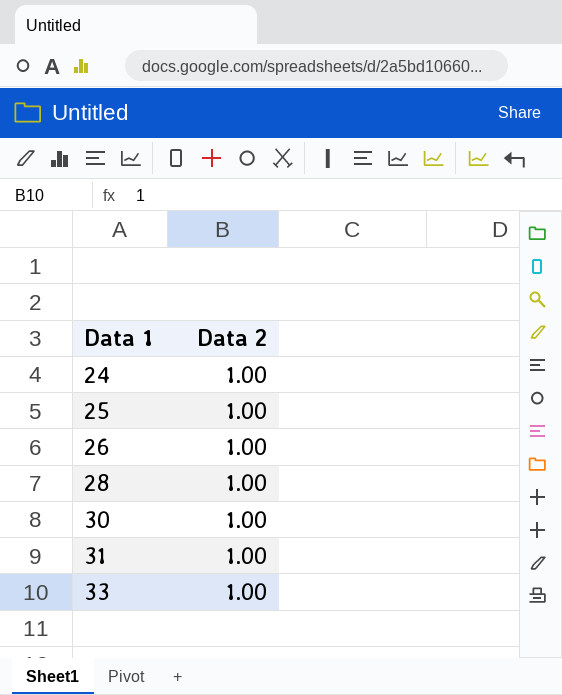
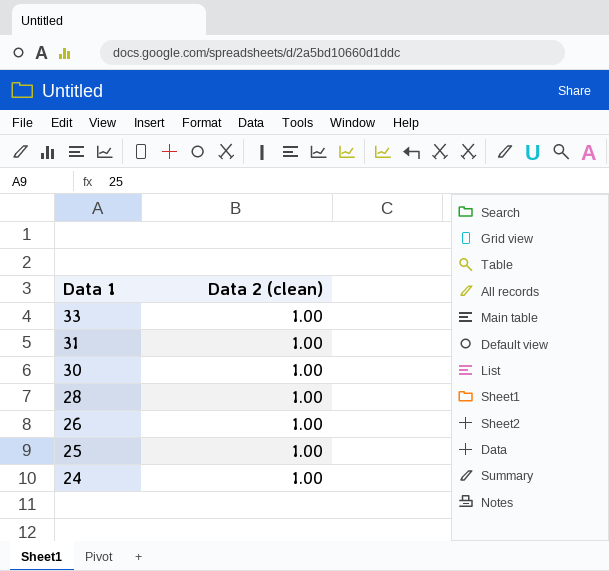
row order: Data 1 ascending -> Data 1 descending
column name: Data 2 -> Data 2 (clean)

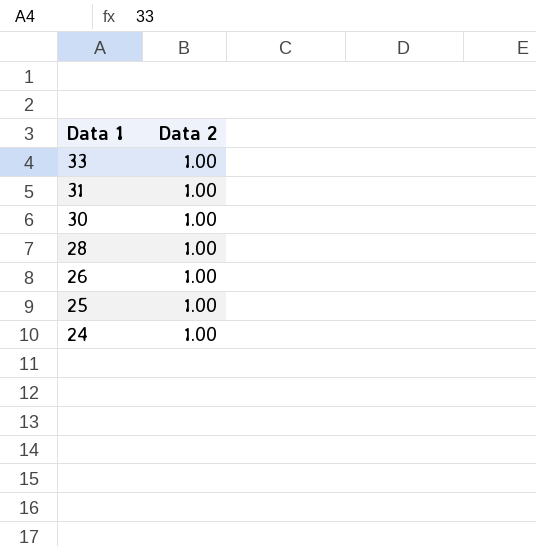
column name: Data 2 (clean) -> Data 2

